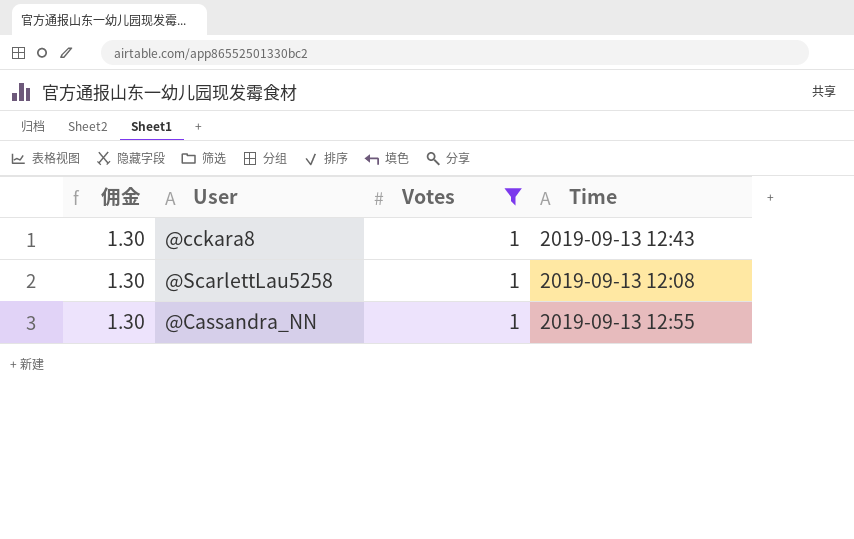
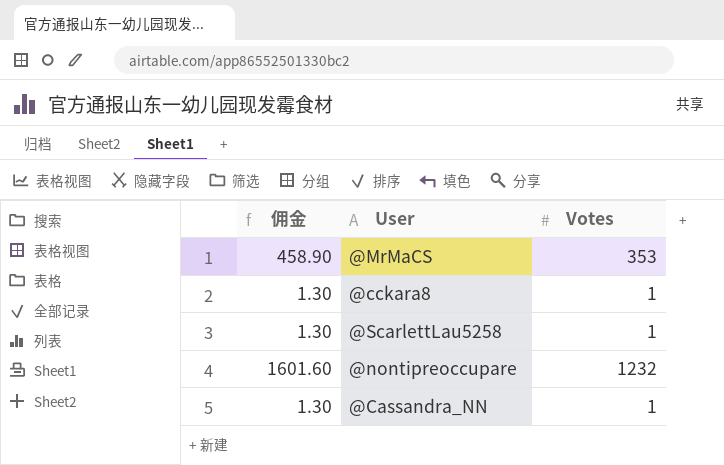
filter: Votes = 1 -> none
column Time | position: 4 -> none

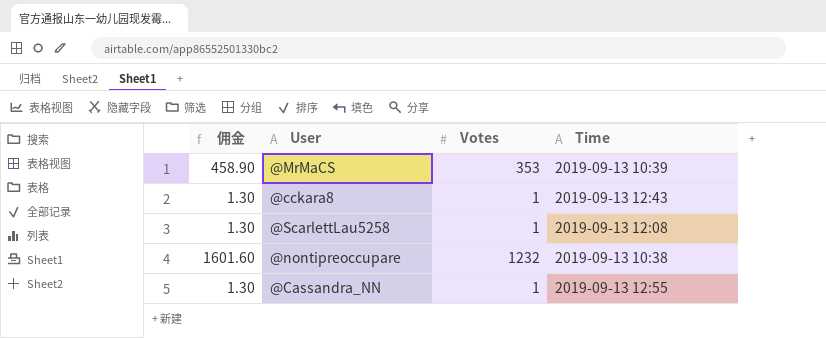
column Time | position: none -> 4

